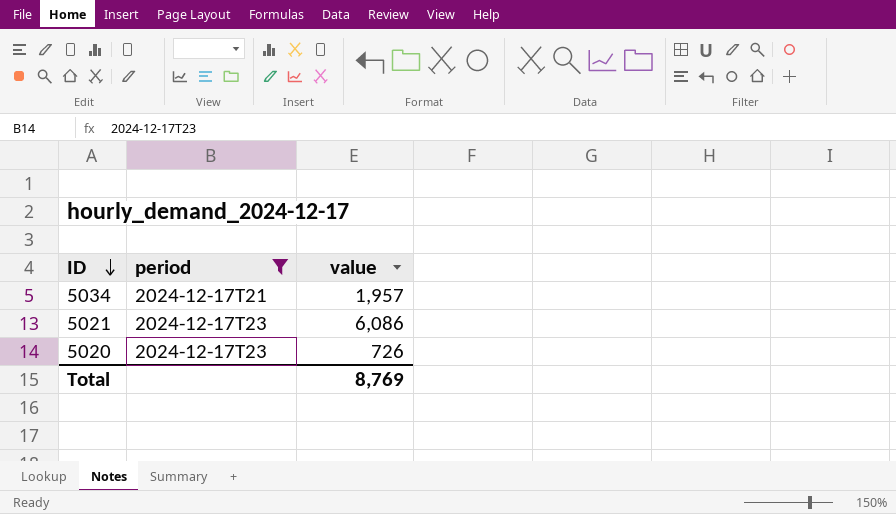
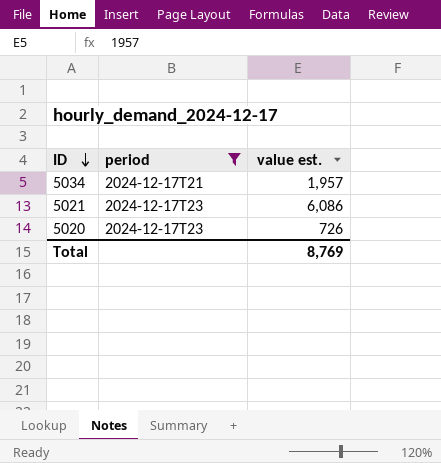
column name: value -> value est.

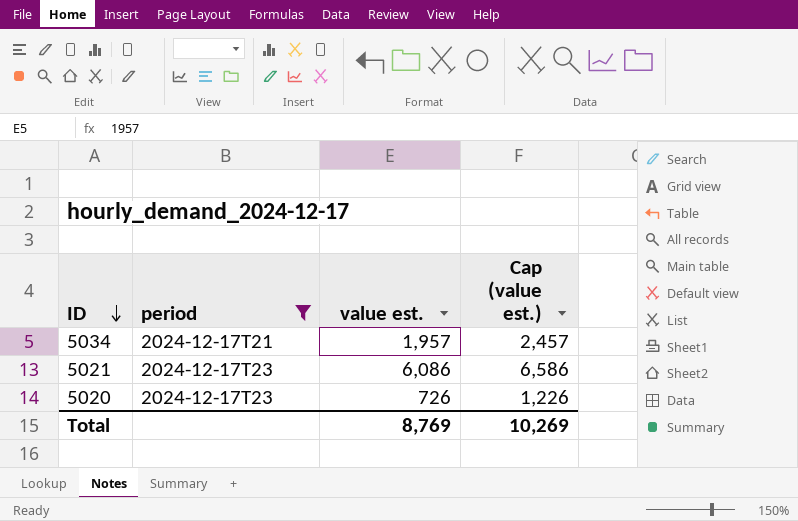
column Cap (value est.) | formula: none -> [value est.] + 500

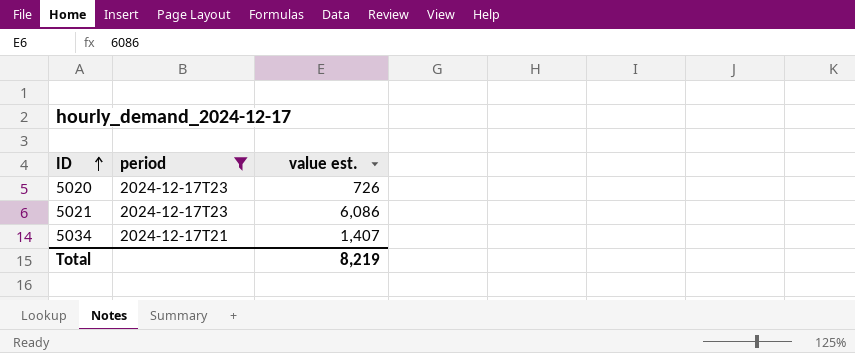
row order: ID descending -> ID ascending
column Cap (value est.) | formula: [value est.] + 500 -> none
5034 | value est.: 1,957 -> 1,407
Total | value est.: 8,769 -> 8,219

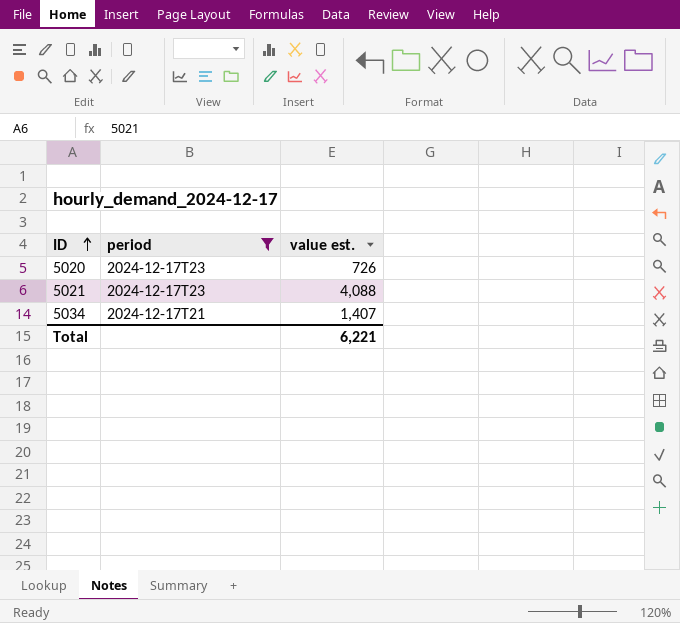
5021 | value est.: 6,086 -> 4,088
Total | value est.: 8,219 -> 6,221

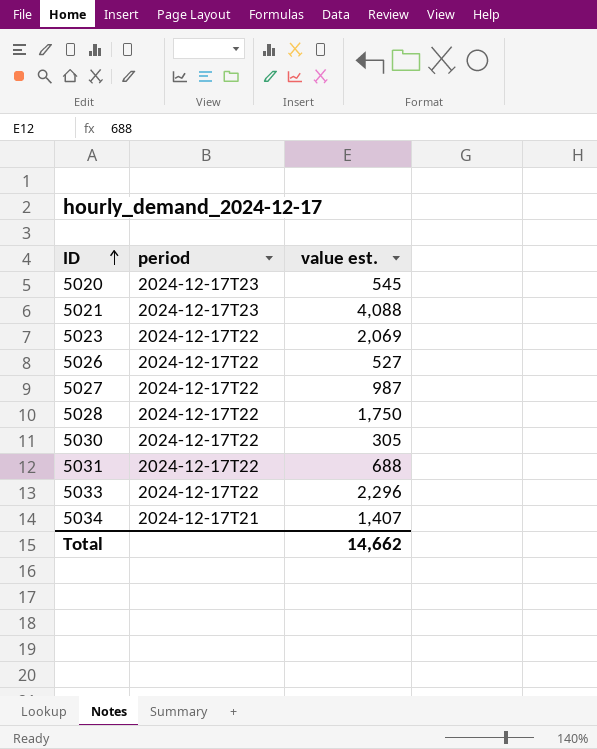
filter: period != 2024-12-17T22 -> none
5020 | value est.: 726 -> 545
Total | value est.: 6,221 -> 14,662

